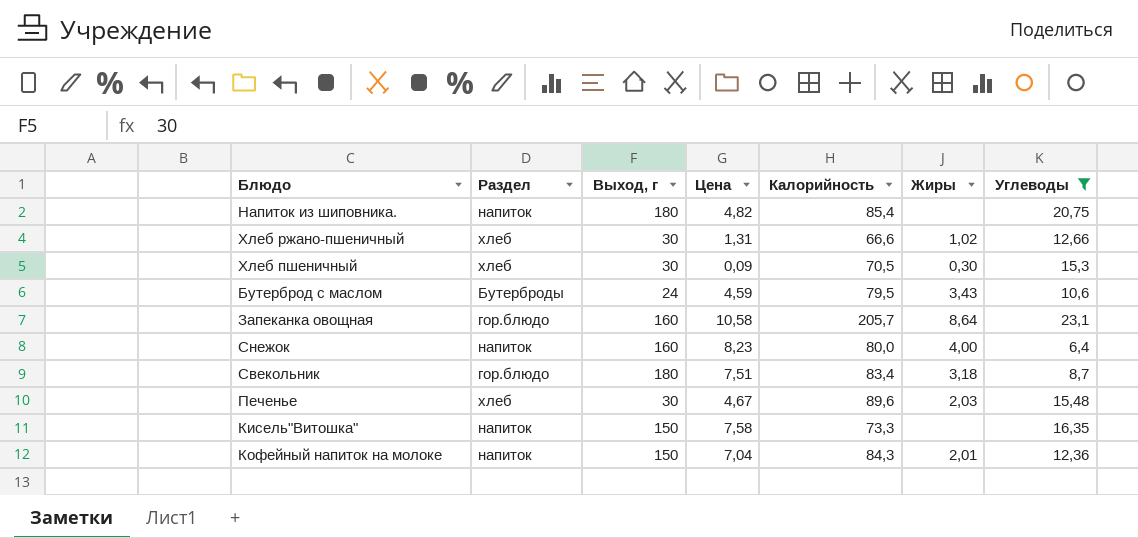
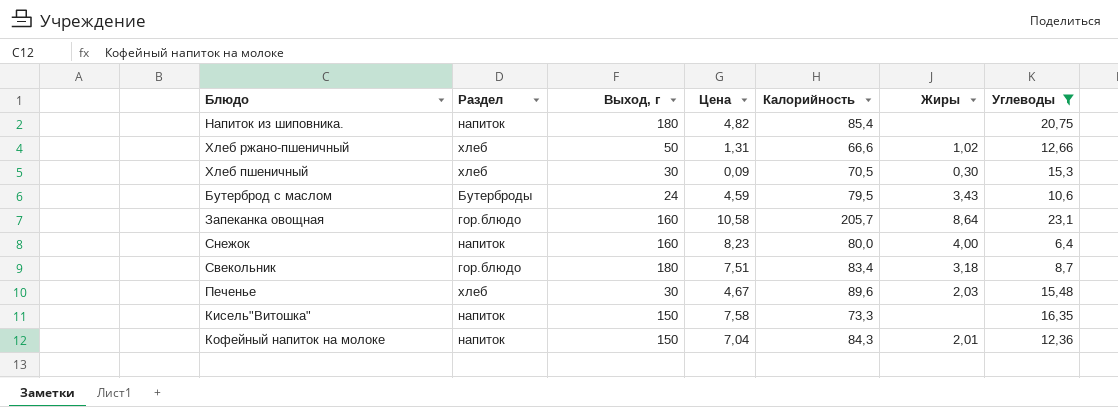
Хлеб ржано-пшеничный | Выход, г: 30 -> 50

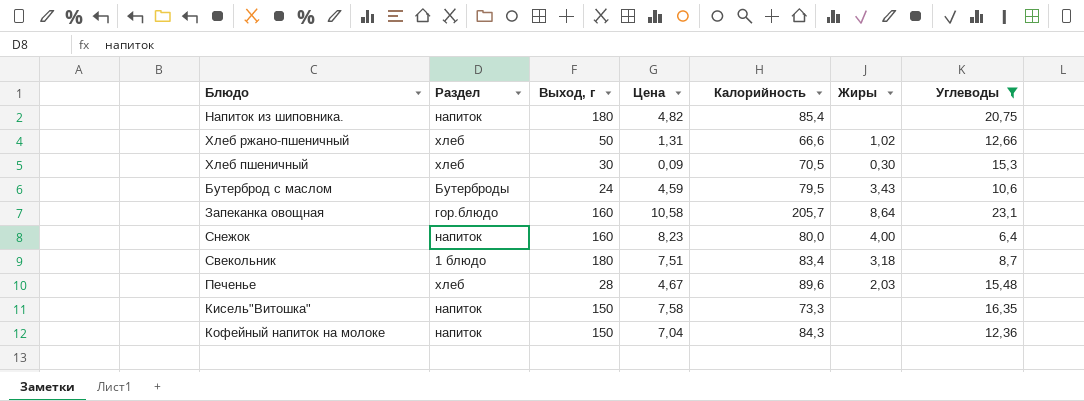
Свекольник | Раздел: гор.блюдо -> 1 блюдо
Печенье | Выход, г: 30 -> 28
Кофейный напиток на молоке | Жиры: 2,01 -> none

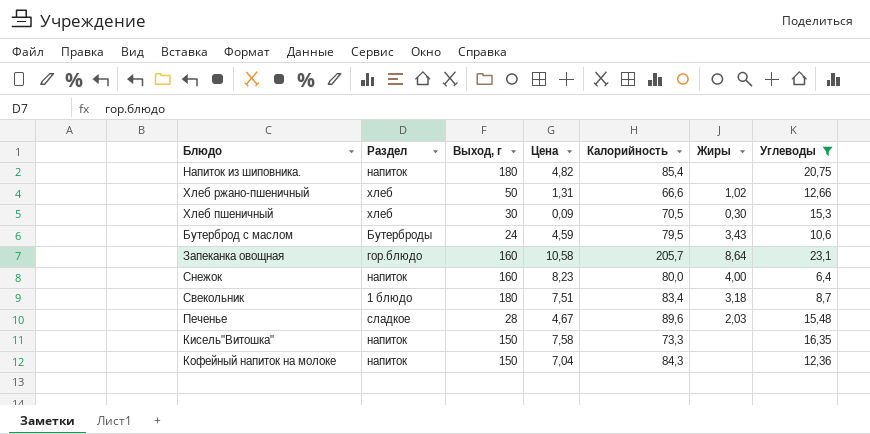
Печенье | Раздел: хлеб -> сладкое

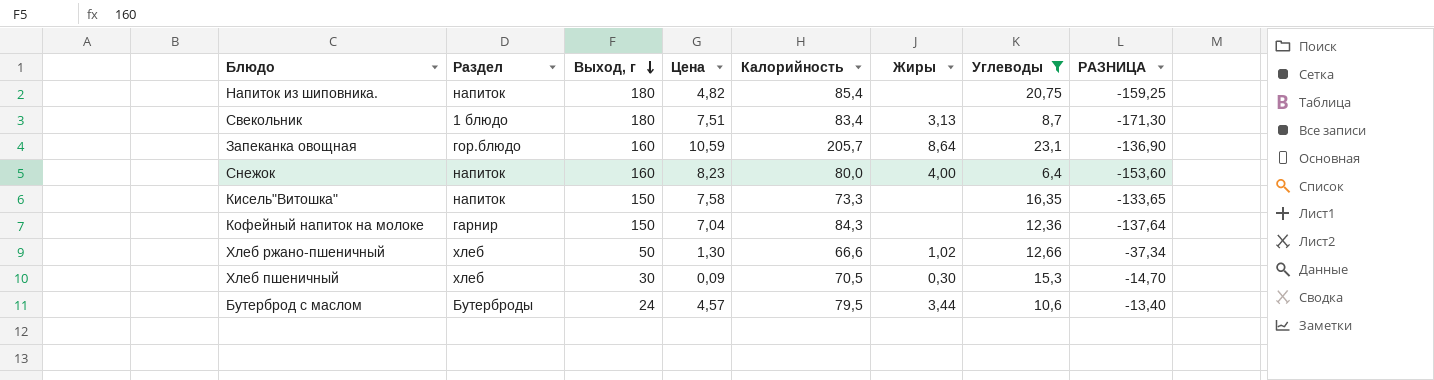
row order: none -> Выход, г descending
column РАЗНИЦА | formula: none -> [Углеводы] - [Выход, г]
row Печенье: сладкое | 28 | 4,67 | 89,6 | 2,03 | 15,48 -> none
Свекольник | Жиры: 3,18 -> 3,13
Запеканка овощная | Цена: 10,58 -> 10,59
Кофейный напиток на молоке | Раздел: напиток -> гарнир
Хлеб ржано-пшеничный | Цена: 1,31 -> 1,30
Бутерброд с маслом | Цена: 4,59 -> 4,57
Бутерброд с маслом | Жиры: 3,43 -> 3,44

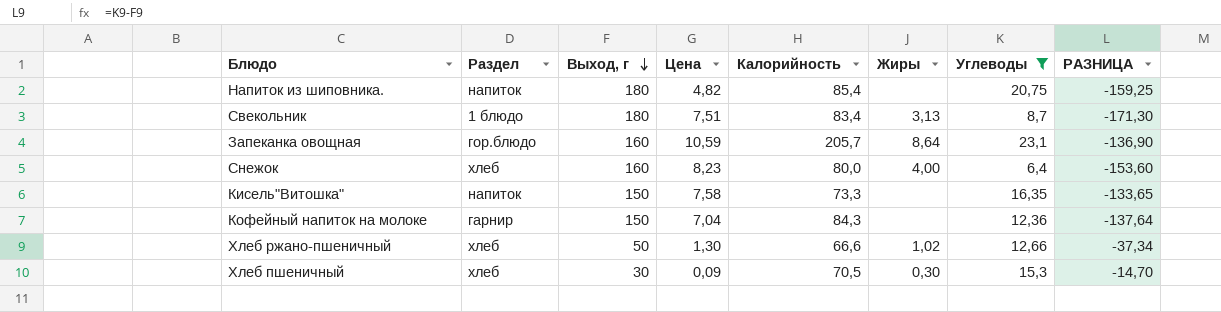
row Бутерброд с маслом: Бутерброды | 24 | 4,57 | 79,5 | 3,44 | 10,6 | -13,40 -> none
Снежок | Раздел: напиток -> хлеб

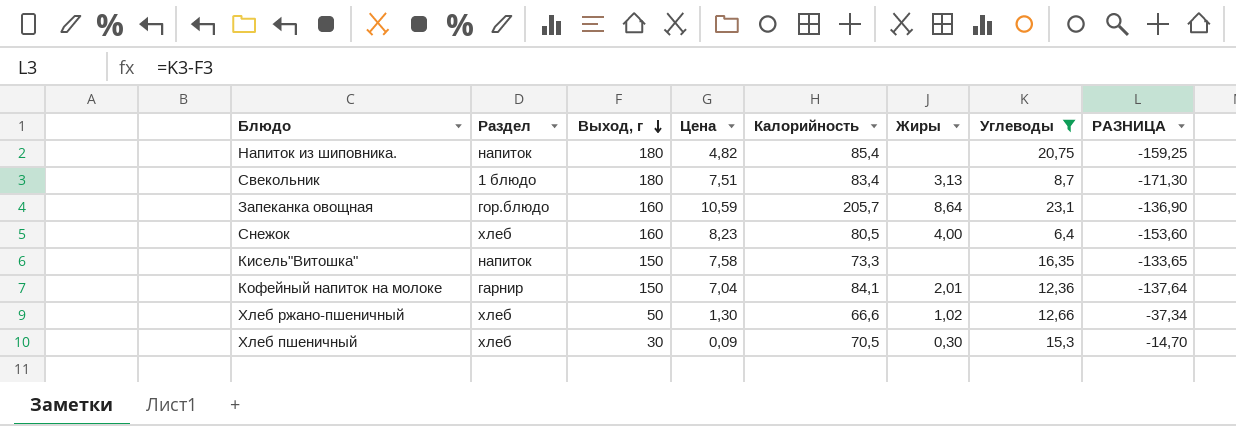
Снежок | Калорийность: 80,0 -> 80,5
Кофейный напиток на молоке | Калорийность: 84,3 -> 84,1
Кофейный напиток на молоке | Жиры: none -> 2,01

